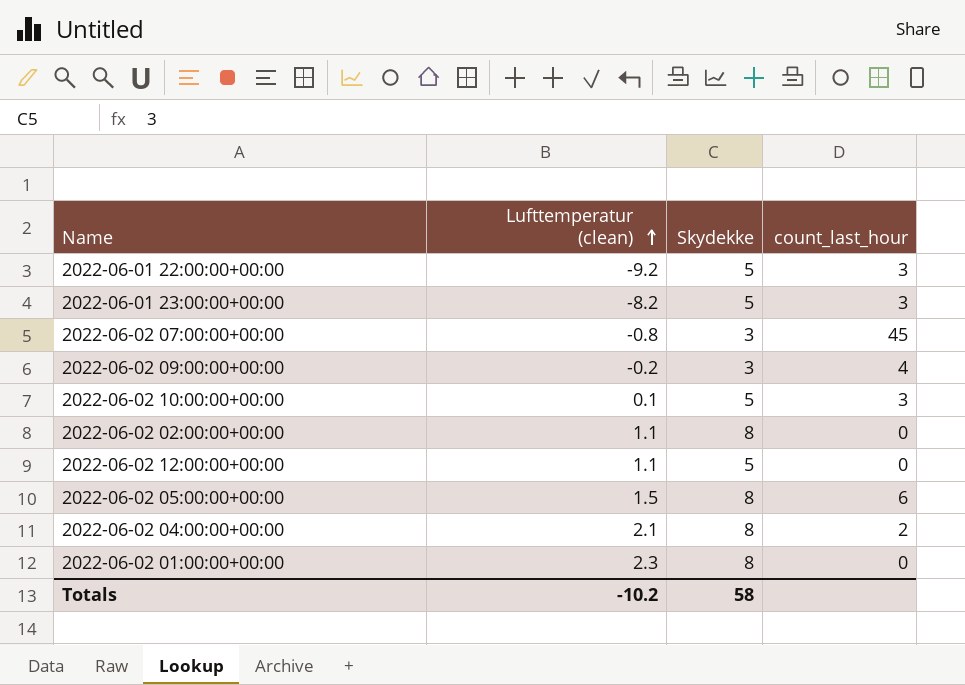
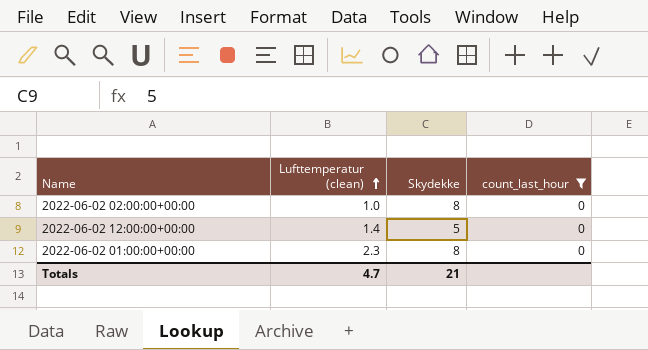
filter: none -> count_last_hour = 0
2022-06-02 02:00:00+00:00 | Lufttemperatur (clean): 1.1 -> 1.0
2022-06-02 12:00:00+00:00 | Lufttemperatur (clean): 1.1 -> 1.4
Totals | Lufttemperatur (clean): -10.2 -> 4.7
Totals | Skydekke: 58 -> 21

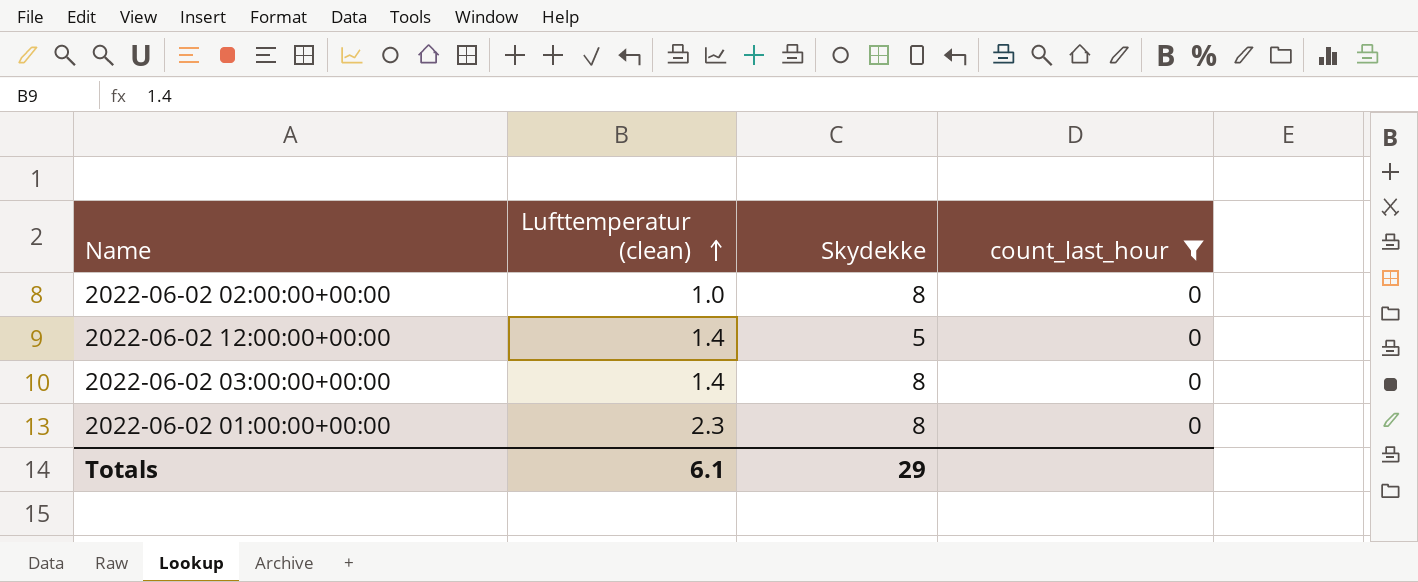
row 2022-06-02 03:00:00+00:00: none -> 1.4 | 8 | 0
Totals | Lufttemperatur (clean): 4.7 -> 6.1
Totals | Skydekke: 21 -> 29

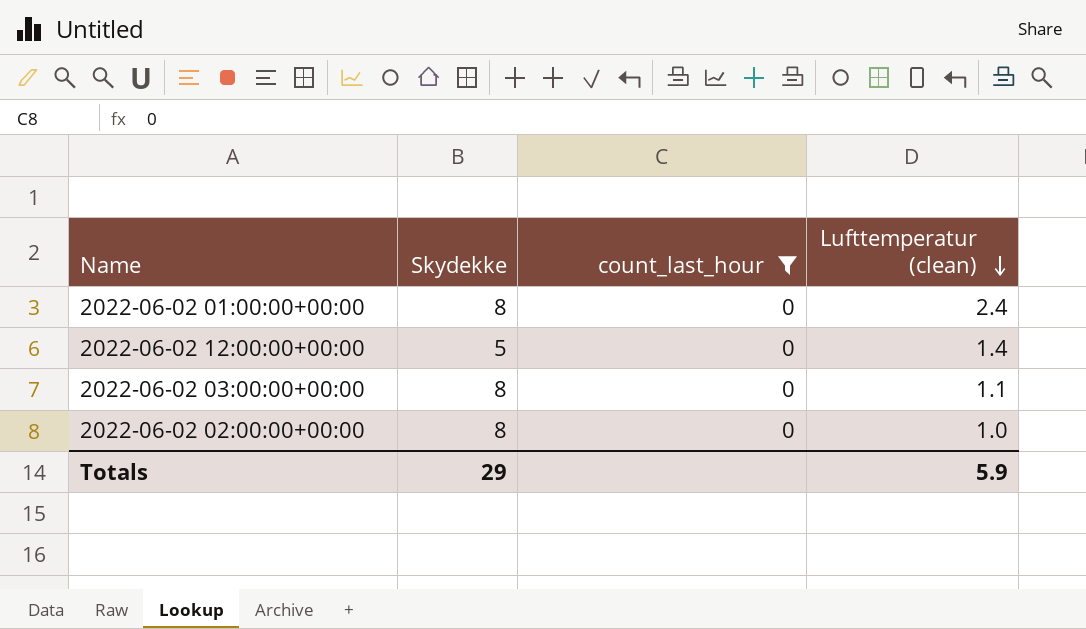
row order: Lufttemperatur (clean) ascending -> Lufttemperatur (clean) descending
column Lufttemperatur (clean) | position: 2 -> 4
2022-06-02 01:00:00+00:00 | Lufttemperatur (clean): 2.3 -> 2.4
2022-06-02 03:00:00+00:00 | Lufttemperatur (clean): 1.4 -> 1.1
Totals | Lufttemperatur (clean): 6.1 -> 5.9

